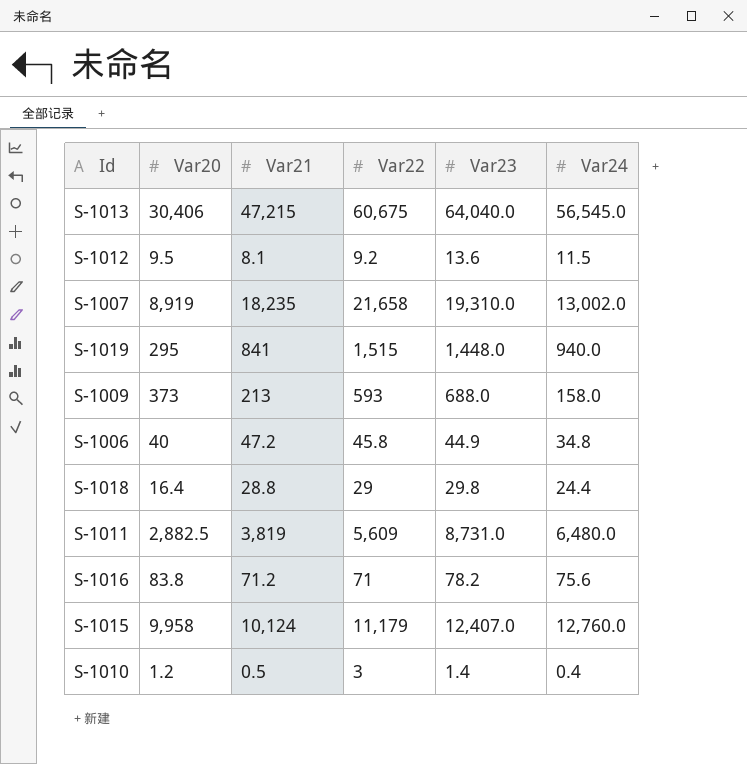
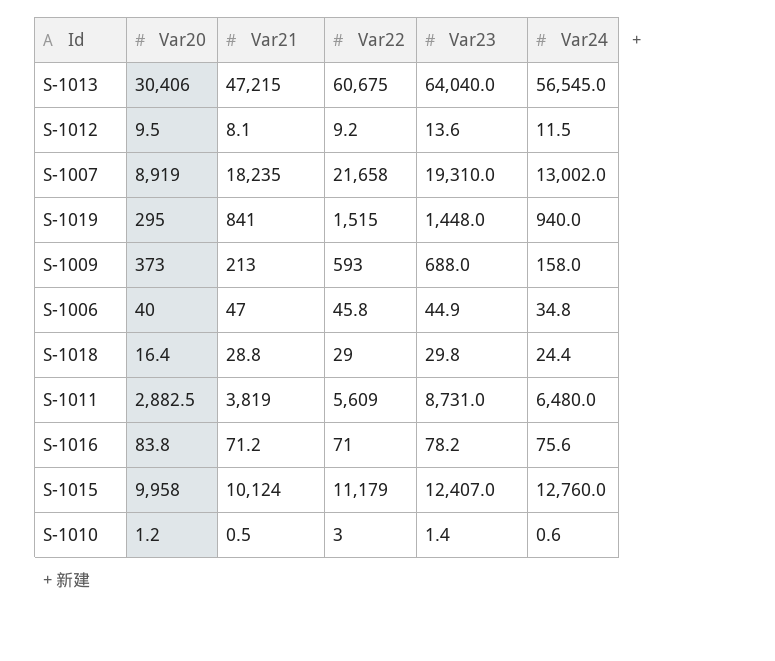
S-1006 | Var21: 47.2 -> 47
S-1010 | Var24: 0.4 -> 0.6

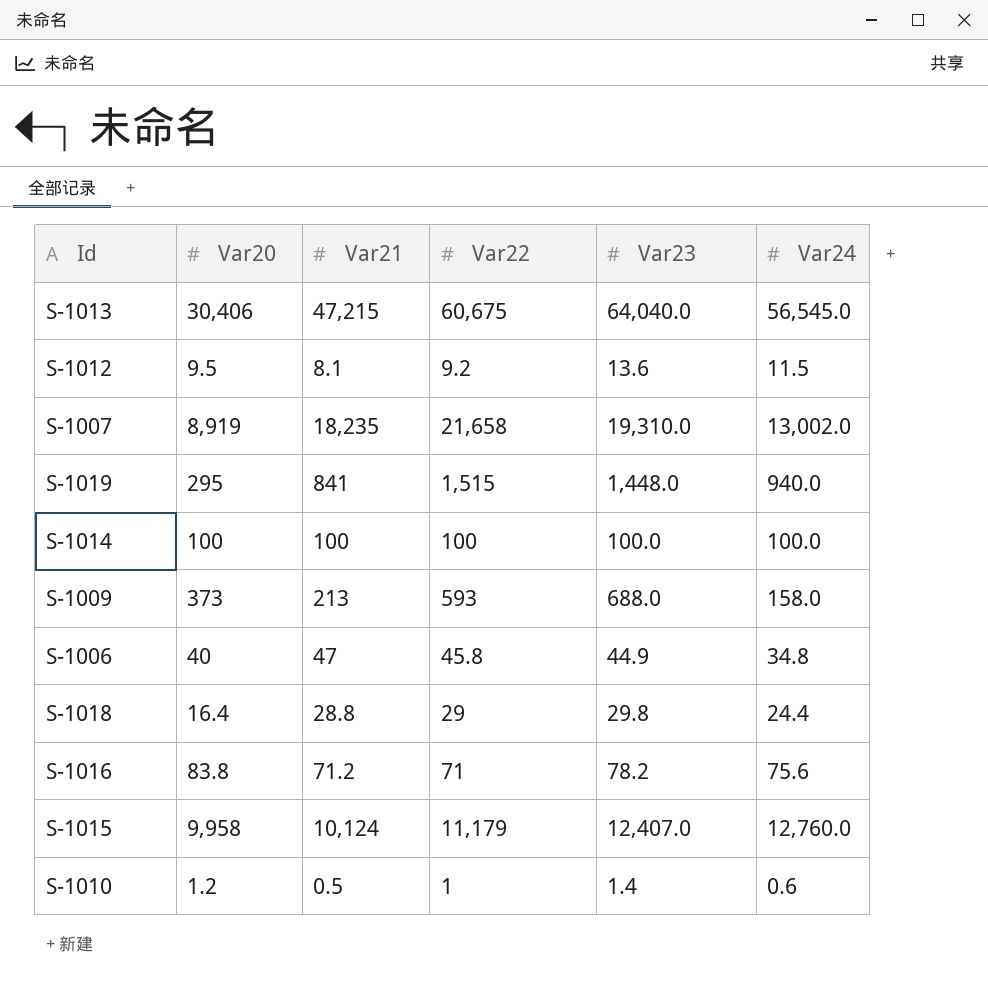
row S-1011: 2,882.5 | 3,819 | 5,609 | 8,731.0 | 6,480.0 -> none
row S-1014: none -> 100 | 100 | 100 | 100.0 | 100.0
S-1010 | Var22: 3 -> 1

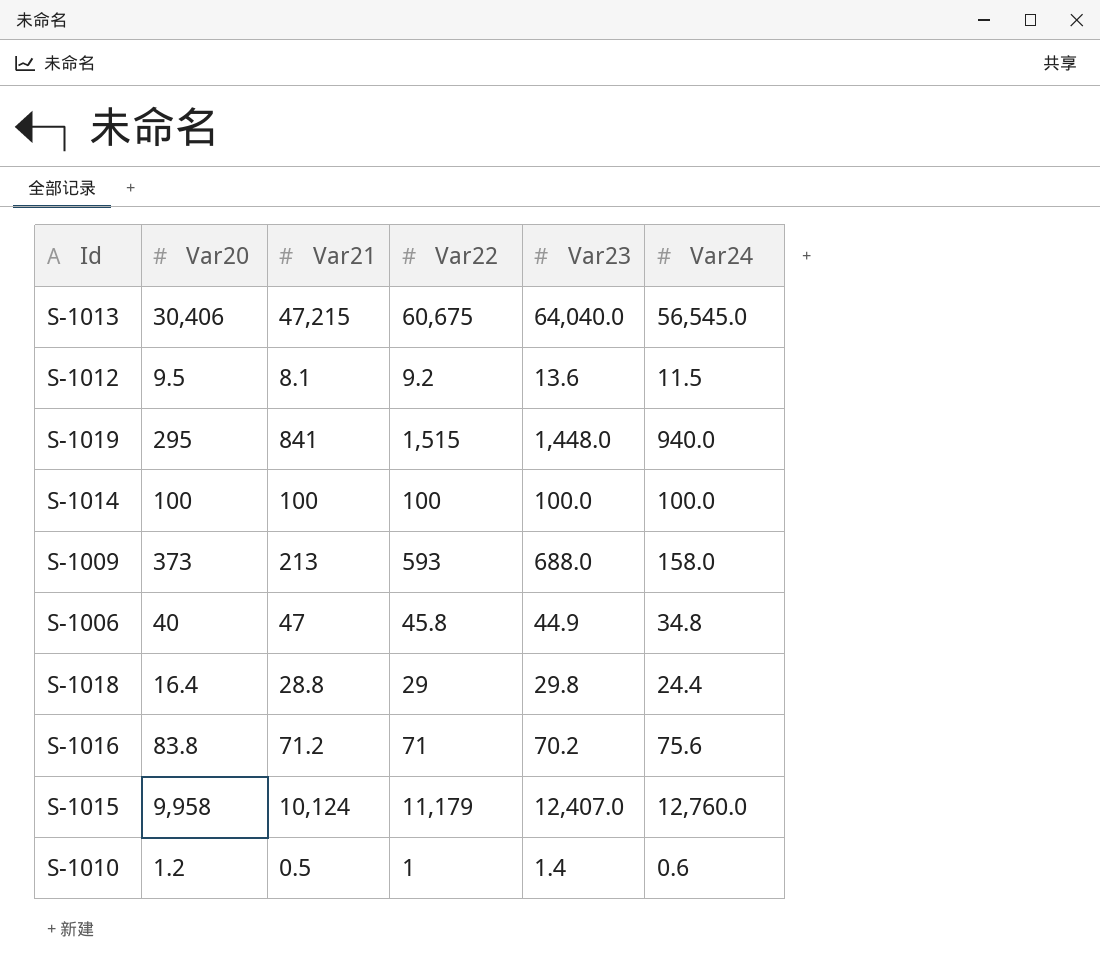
row S-1007: 8,919 | 18,235 | 21,658 | 19,310.0 | 13,002.0 -> none
S-1016 | Var23: 78.2 -> 70.2

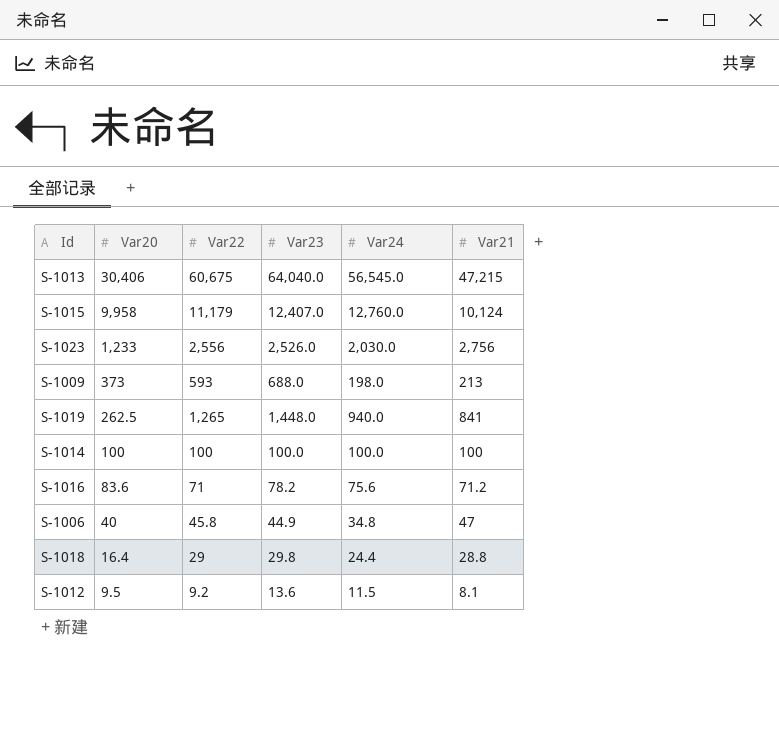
row order: none -> Var20 descending
column Var21 | position: 3 -> 6
row S-1010: 1.2 | 0.5 | 1 | 1.4 | 0.6 -> none
row S-1023: none -> 1,233 | 2,556 | 2,526.0 | 2,030.0 | 2,756
S-1009 | Var24: 158.0 -> 198.0
S-1019 | Var20: 295 -> 262.5
S-1019 | Var22: 1,515 -> 1,265
S-1016 | Var20: 83.8 -> 83.6
S-1016 | Var23: 70.2 -> 78.2

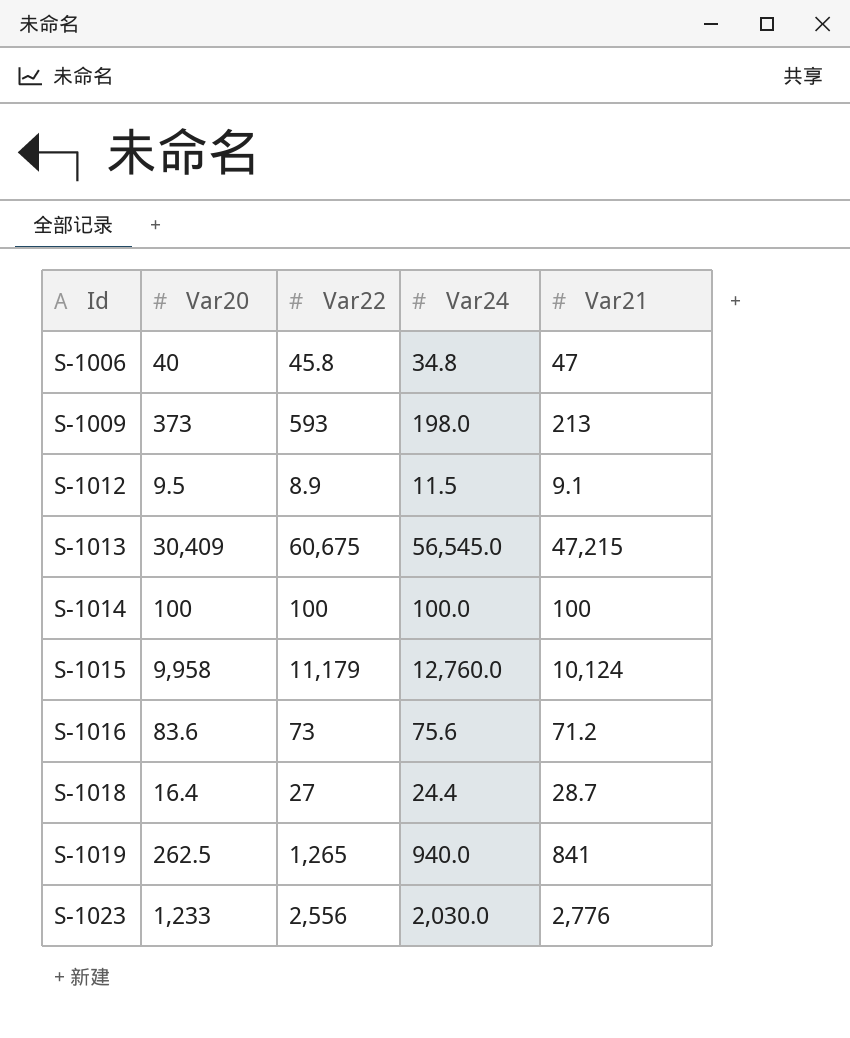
row order: Var20 descending -> Id ascending
column Var23 | position: 4 -> none
S-1012 | Var22: 9.2 -> 8.9
S-1012 | Var21: 8.1 -> 9.1
S-1013 | Var20: 30,406 -> 30,409
S-1016 | Var22: 71 -> 73
S-1018 | Var22: 29 -> 27
S-1018 | Var21: 28.8 -> 28.7
S-1023 | Var21: 2,756 -> 2,776

